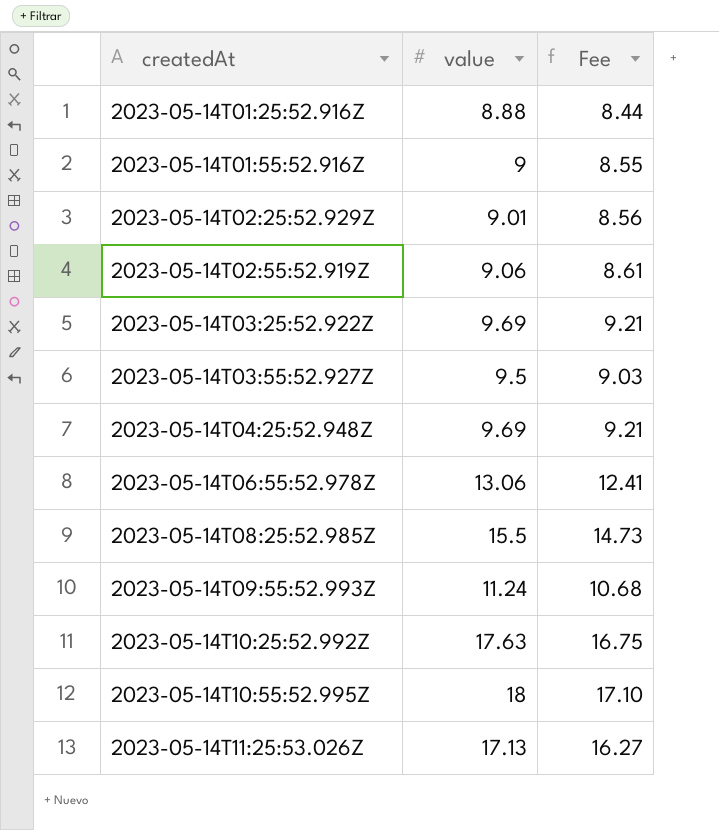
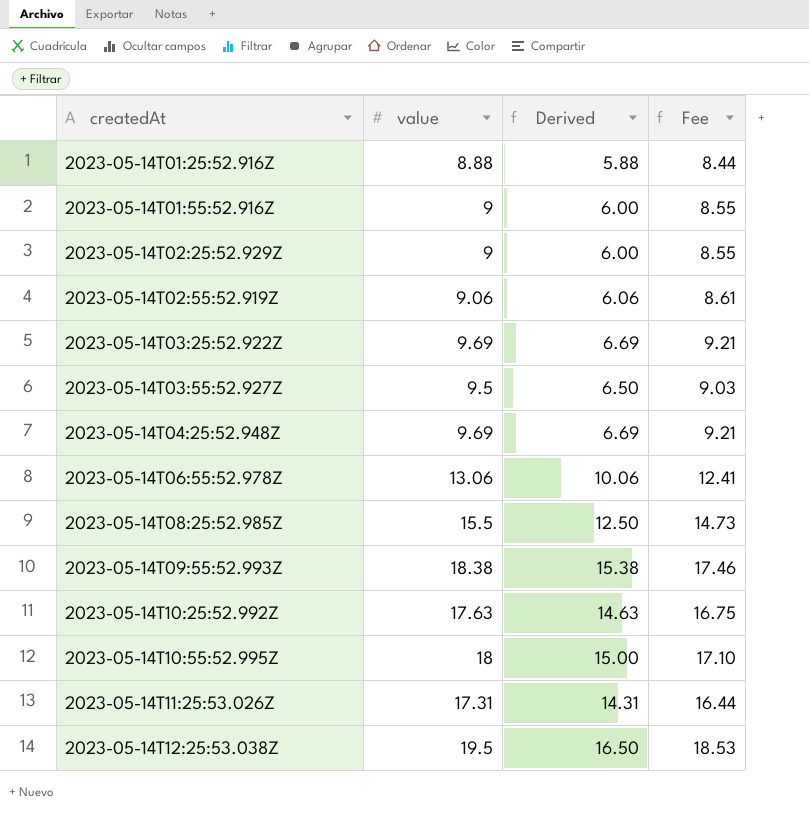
column Derived | formula: none -> [value] - 3
2023-05-14T02:25:52.929Z | value: 9.01 -> 9
2023-05-14T02:25:52.929Z | Fee: 8.56 -> 8.55
2023-05-14T09:55:52.993Z | value: 11.24 -> 18.38
2023-05-14T09:55:52.993Z | Fee: 10.68 -> 17.46
2023-05-14T11:25:53.026Z | value: 17.13 -> 17.31
2023-05-14T11:25:53.026Z | Fee: 16.27 -> 16.44
row 2023-05-14T12:25:53.038Z: none -> 19.5 | 16.50 | 18.53

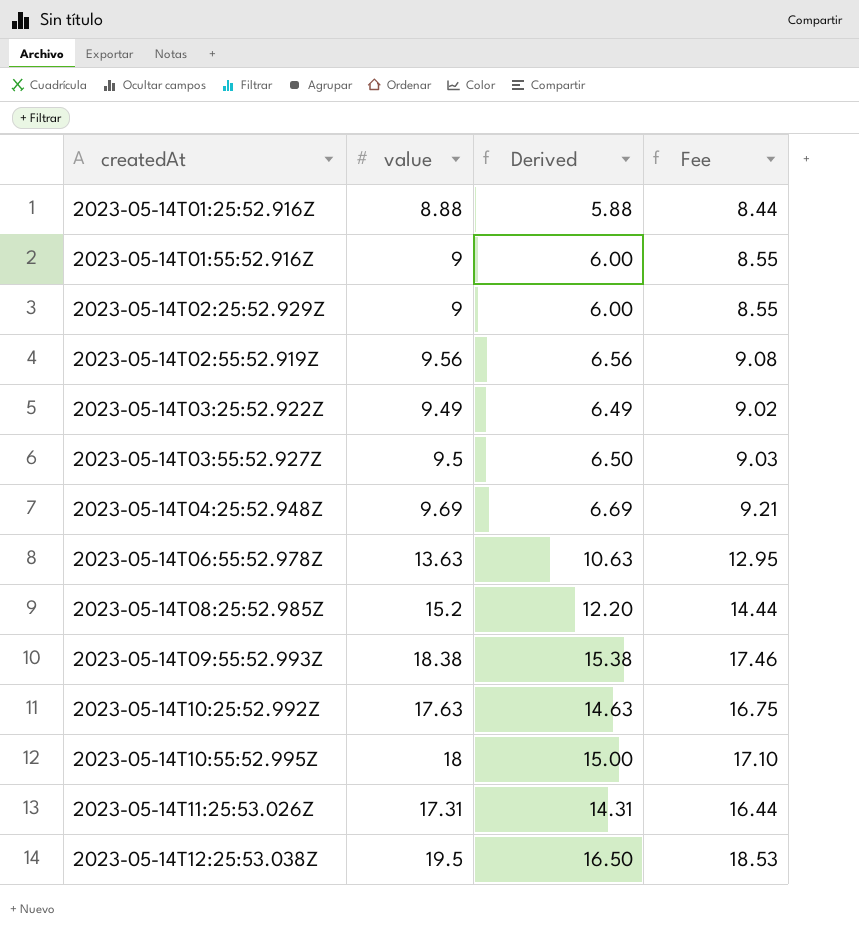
2023-05-14T02:55:52.919Z | value: 9.06 -> 9.56
2023-05-14T02:55:52.919Z | Derived: 6.06 -> 6.56
2023-05-14T02:55:52.919Z | Fee: 8.61 -> 9.08
2023-05-14T03:25:52.922Z | value: 9.69 -> 9.49
2023-05-14T03:25:52.922Z | Derived: 6.69 -> 6.49
2023-05-14T03:25:52.922Z | Fee: 9.21 -> 9.02
2023-05-14T06:55:52.978Z | value: 13.06 -> 13.63
2023-05-14T06:55:52.978Z | Derived: 10.06 -> 10.63
2023-05-14T06:55:52.978Z | Fee: 12.41 -> 12.95
2023-05-14T08:25:52.985Z | value: 15.5 -> 15.2
2023-05-14T08:25:52.985Z | Derived: 12.50 -> 12.20
2023-05-14T08:25:52.985Z | Fee: 14.73 -> 14.44

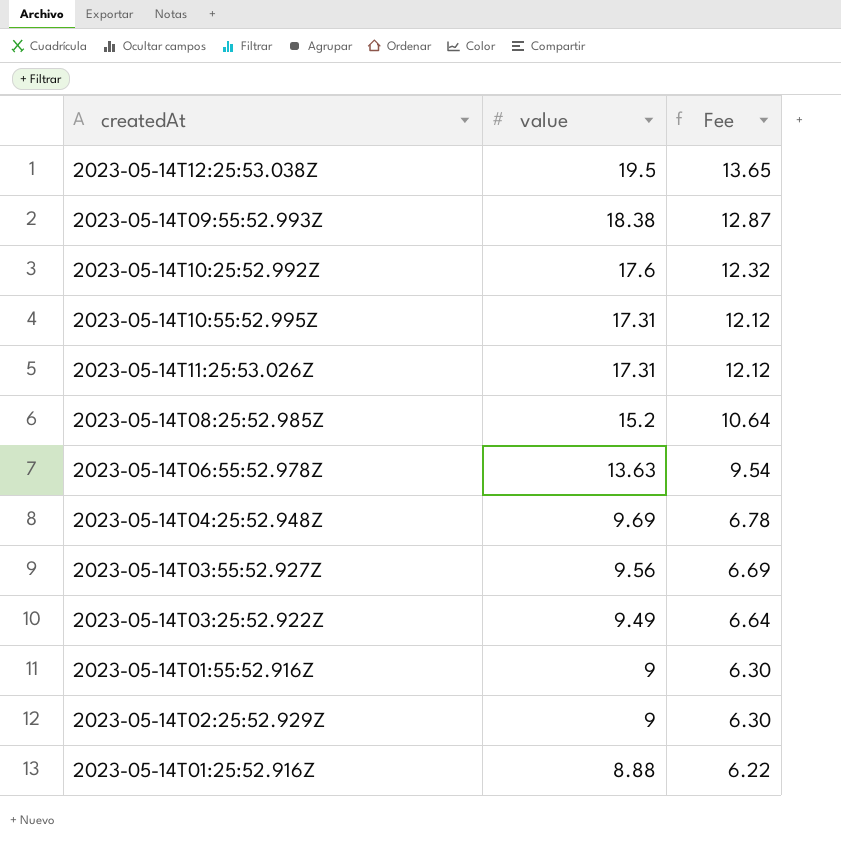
row order: createdAt ascending -> value descending
column Derived | formula: [value] - 3 -> none
column Fee | formula: [value] * 0.95 -> [value] * 0.7
row 2023-05-14T02:55:52.919Z: 9.56 | 6.56 | 9.08 -> none
2023-05-14T10:25:52.992Z | value: 17.63 -> 17.6
2023-05-14T10:55:52.995Z | value: 18 -> 17.31
2023-05-14T03:55:52.927Z | value: 9.5 -> 9.56

